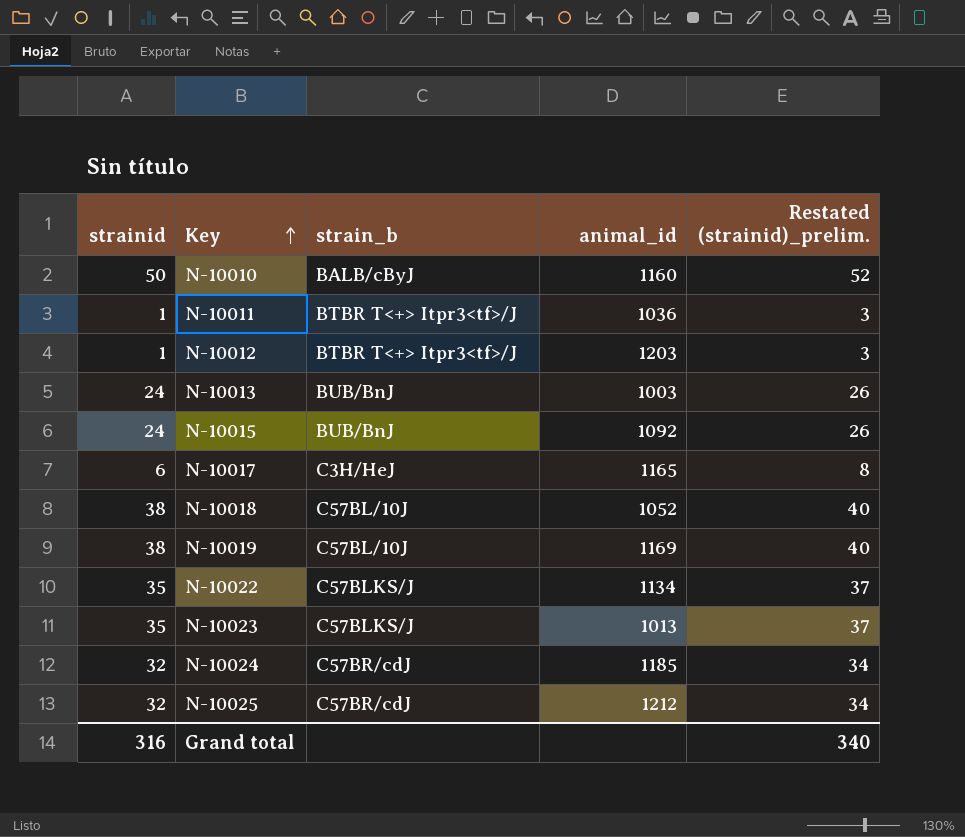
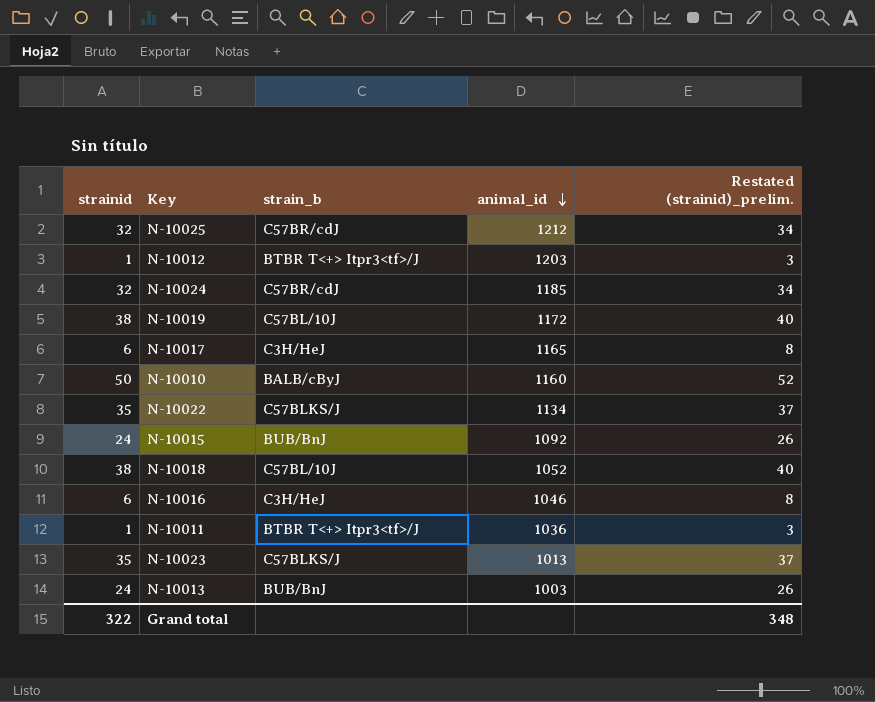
row order: Key ascending -> animal_id descending
N-10019 | animal_id: 1169 -> 1172
row N-10016: none -> 6 | C3H/HeJ | 1046 | 8
Grand total | strainid: 316 -> 322
Grand total | Restated (strainid)_prelim.: 340 -> 348

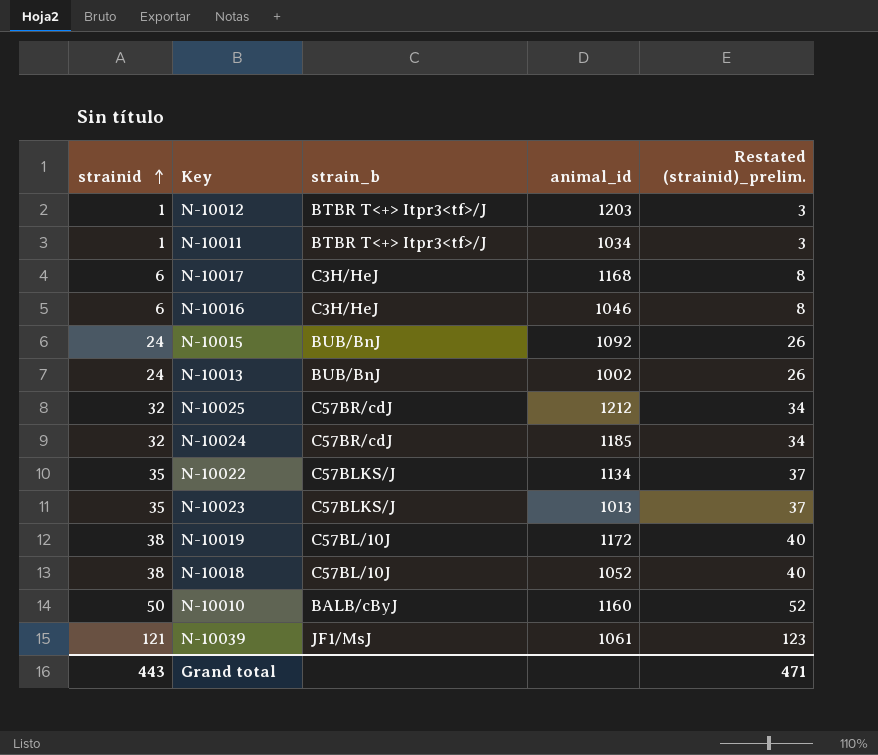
row order: animal_id descending -> strainid ascending
N-10011 | animal_id: 1036 -> 1034
N-10017 | animal_id: 1165 -> 1168
N-10013 | animal_id: 1003 -> 1002
row N-10039: none -> 121 | JF1/MsJ | 1061 | 123
Grand total | strainid: 322 -> 443
Grand total | Restated (strainid)_prelim.: 348 -> 471

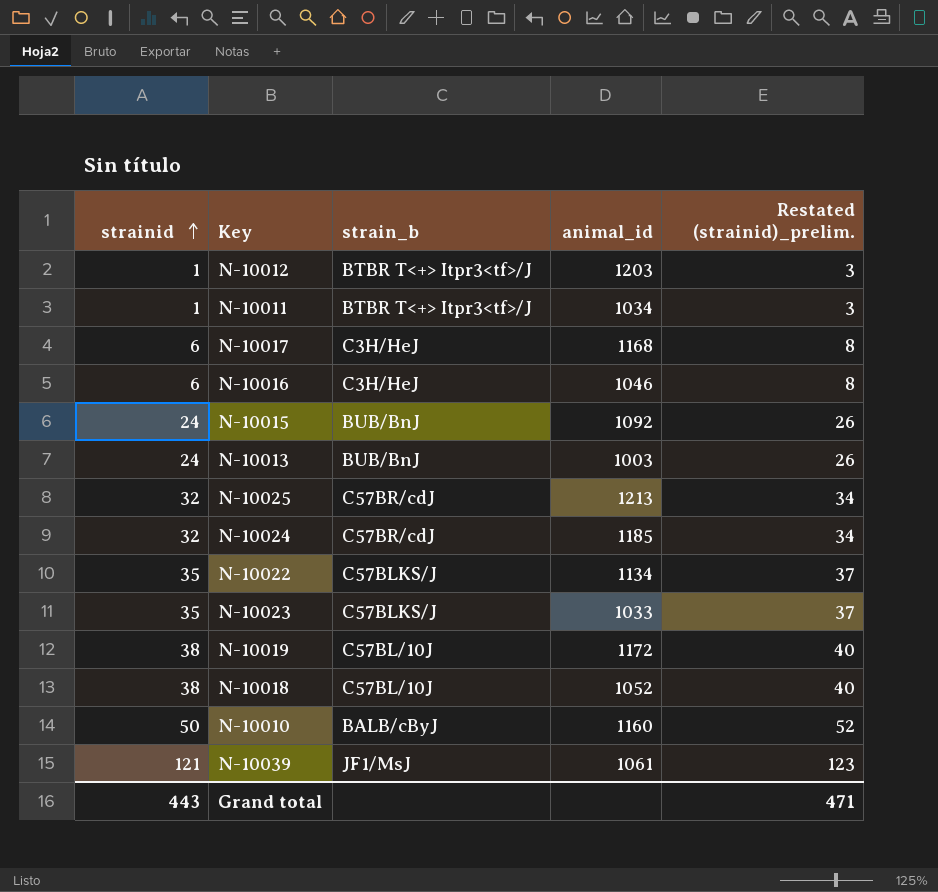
N-10013 | animal_id: 1002 -> 1003
N-10025 | animal_id: 1212 -> 1213
N-10023 | animal_id: 1013 -> 1033

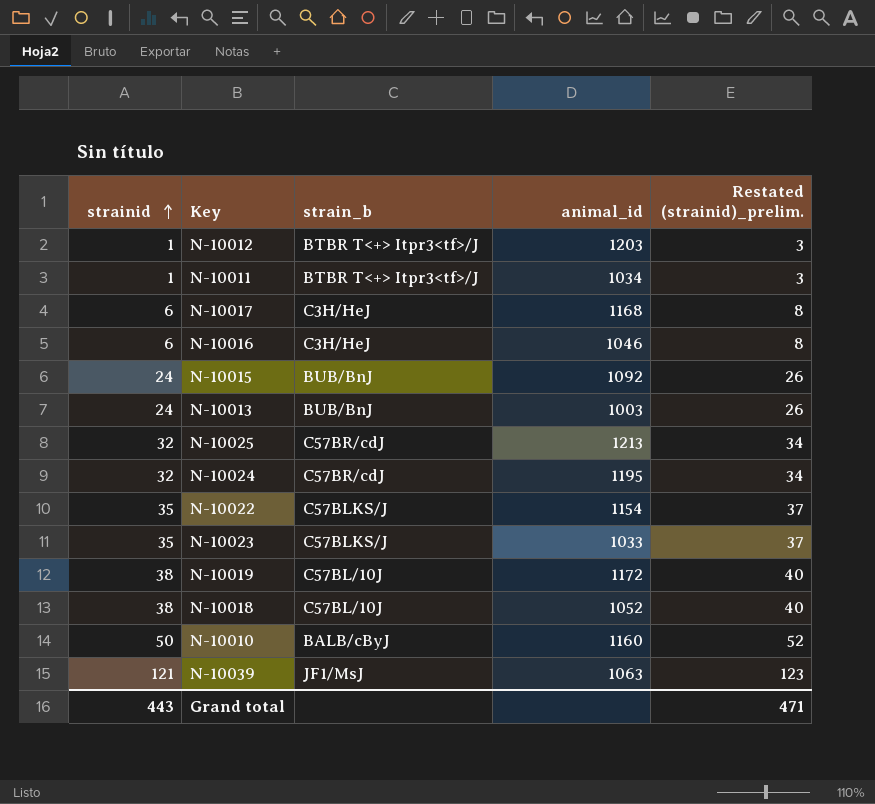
N-10024 | animal_id: 1185 -> 1195
N-10022 | animal_id: 1134 -> 1154
N-10039 | animal_id: 1061 -> 1063

